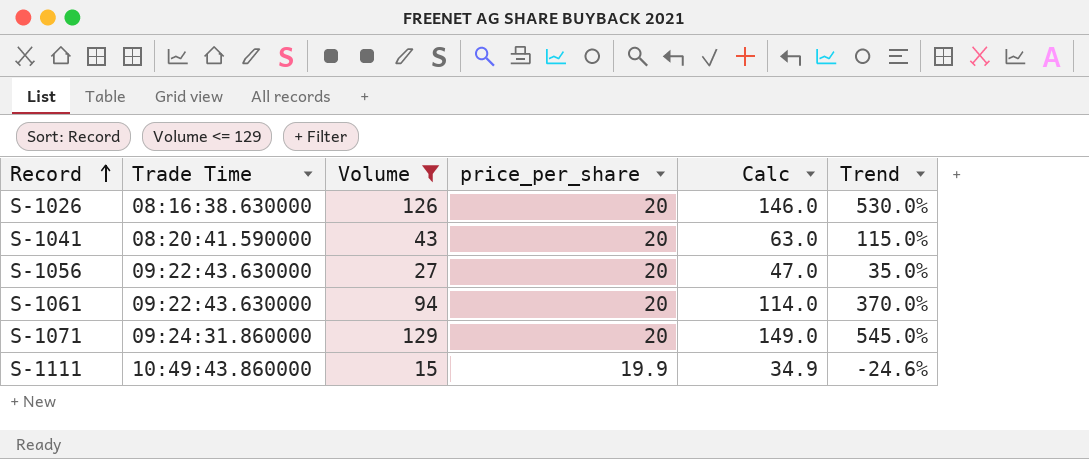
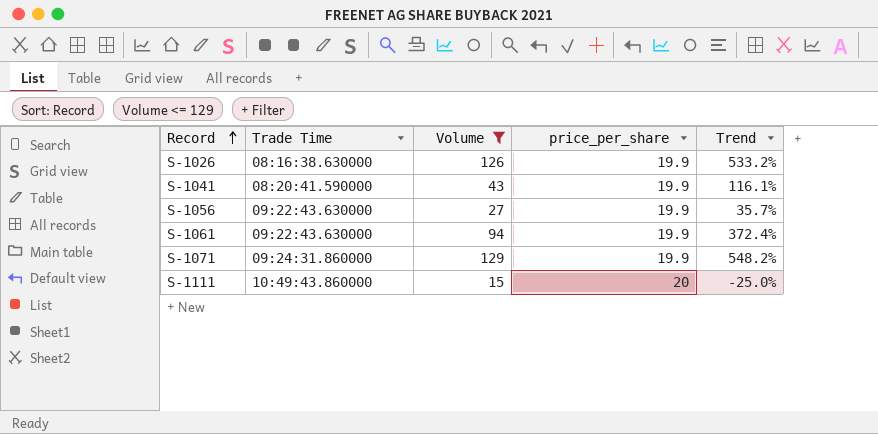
column Calc | formula: [Volume] + [price_per_share] -> none
S-1026 | price_per_share: 20 -> 19.9
S-1026 | Trend: 530.0% -> 533.2%
S-1041 | price_per_share: 20 -> 19.9
S-1041 | Trend: 115.0% -> 116.1%
S-1056 | price_per_share: 20 -> 19.9
S-1056 | Trend: 35.0% -> 35.7%
S-1061 | price_per_share: 20 -> 19.9
S-1061 | Trend: 370.0% -> 372.4%
S-1071 | price_per_share: 20 -> 19.9
S-1071 | Trend: 545.0% -> 548.2%
S-1111 | price_per_share: 19.9 -> 20
S-1111 | Trend: -24.6% -> -25.0%

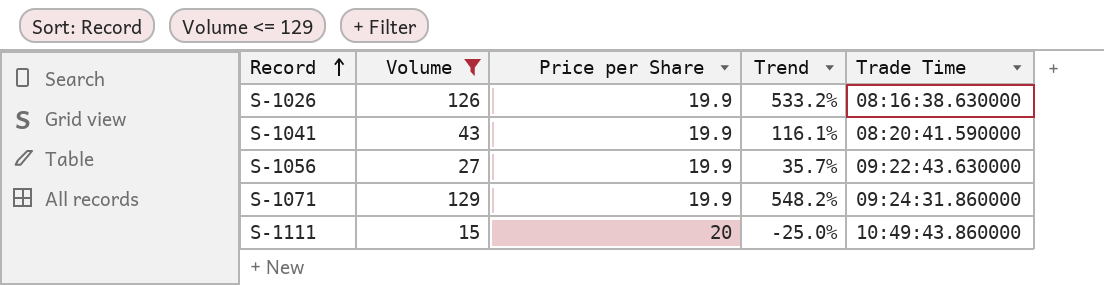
column name: price_per_share -> Price per Share
column Trade Time | position: 2 -> 5
row S-1061: 09:22:43.630000 | 94 | 19.9 | 372.4% -> none

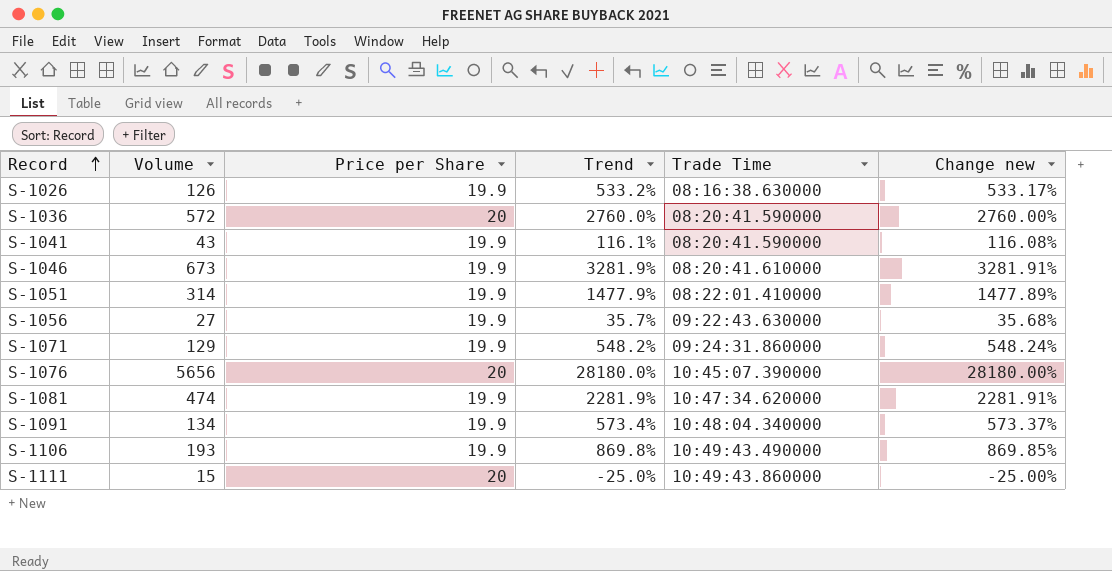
filter: Volume <= 129 -> none
column Change new | formula: none -> ([Volume] - [Price per Share]) / [Price per Share]

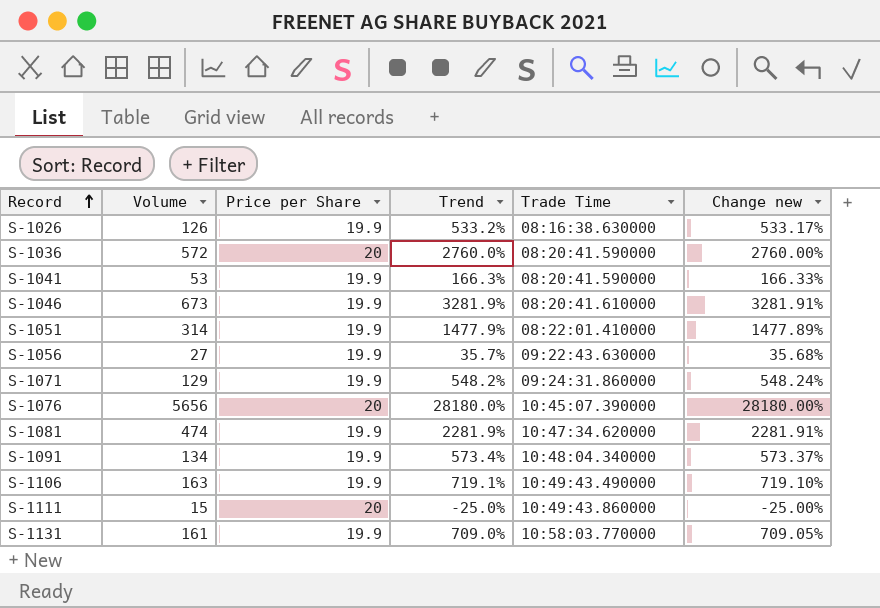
S-1041 | Volume: 43 -> 53
S-1041 | Trend: 116.1% -> 166.3%
S-1041 | Change new: 116.08% -> 166.33%
S-1106 | Volume: 193 -> 163
S-1106 | Trend: 869.8% -> 719.1%
S-1106 | Change new: 869.85% -> 719.10%
row S-1131: none -> 161 | 19.9 | 709.0% | 10:58:03.770000 | 709.05%

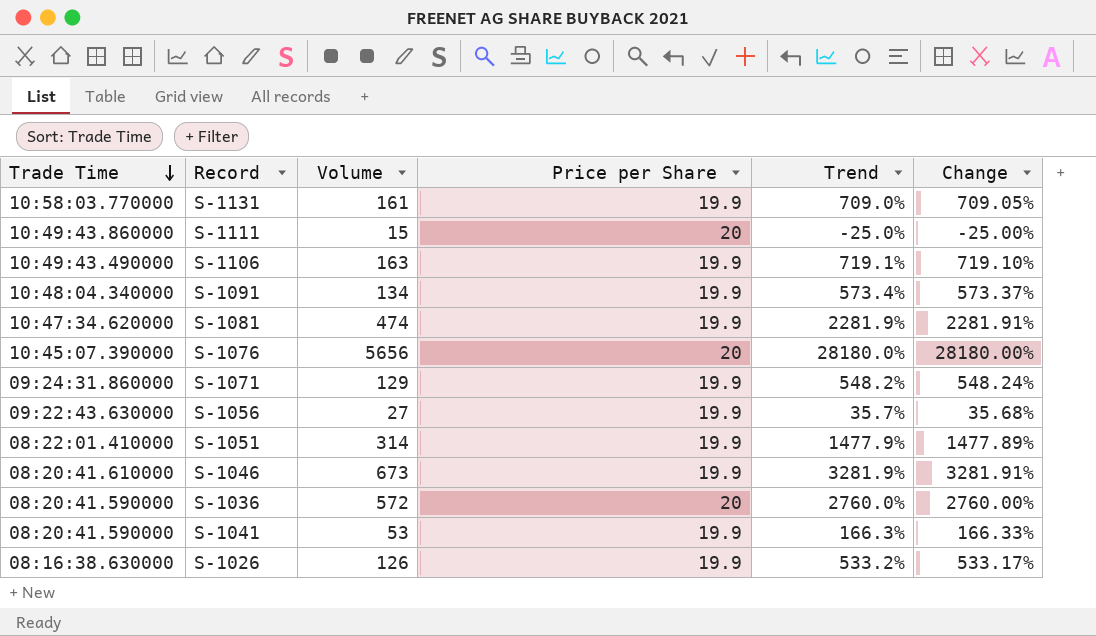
row order: Record ascending -> Trade Time descending
column Trade Time | position: 5 -> 1
column name: Change new -> Change

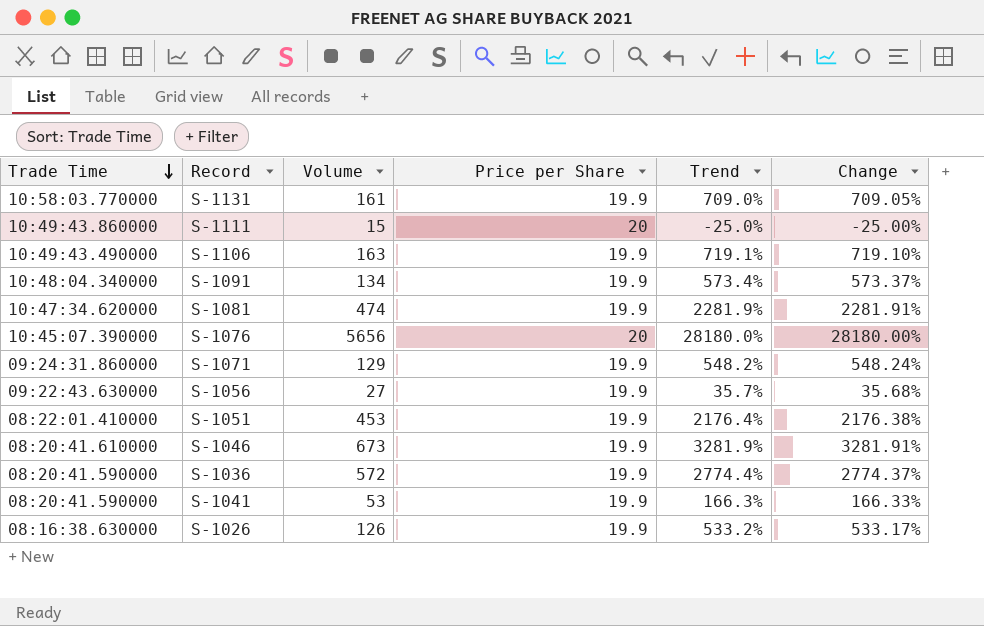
S-1051 | Volume: 314 -> 453
S-1051 | Trend: 1477.9% -> 2176.4%
S-1051 | Change: 1477.89% -> 2176.38%
S-1036 | Price per Share: 20 -> 19.9
S-1036 | Trend: 2760.0% -> 2774.4%
S-1036 | Change: 2760.00% -> 2774.37%

